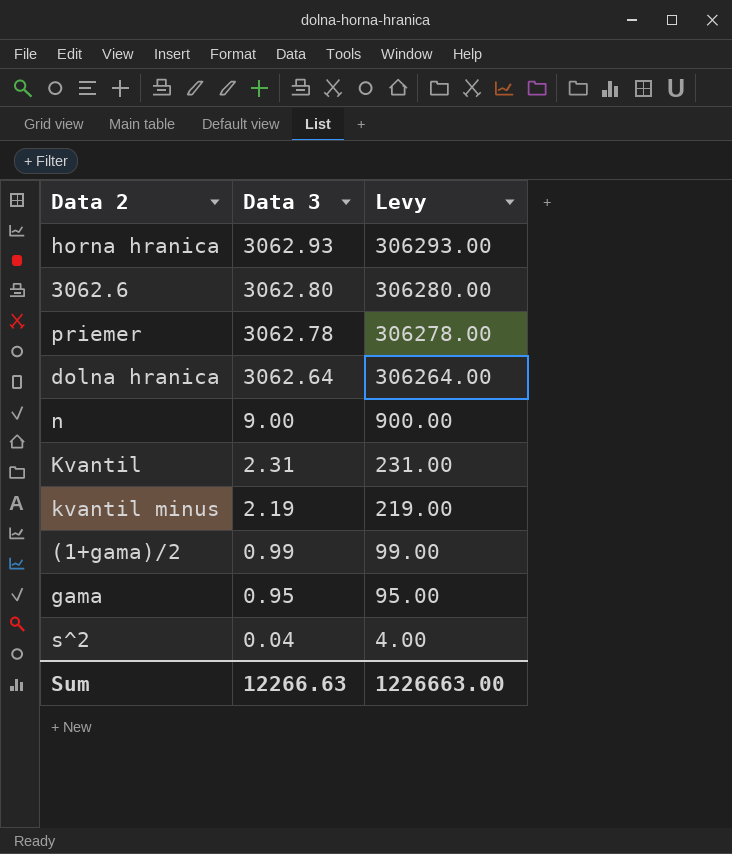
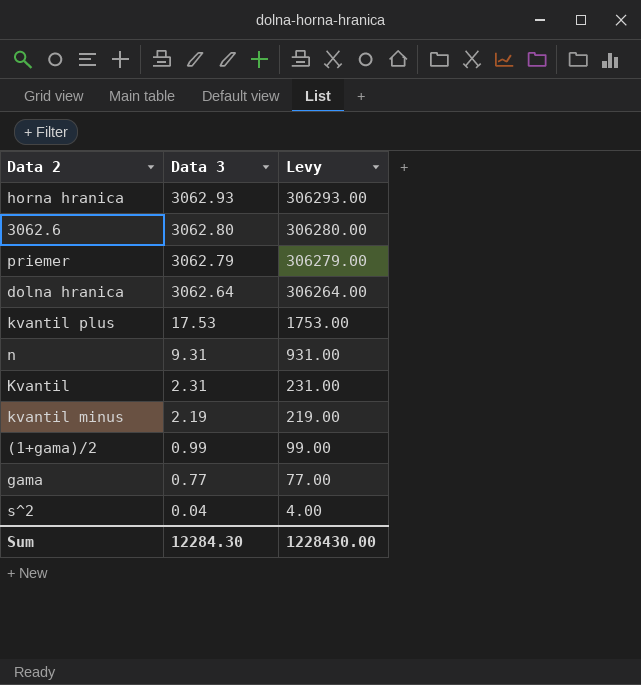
priemer | Data 3: 3062.78 -> 3062.79
priemer | Levy: 306278.00 -> 306279.00
row kvantil plus: none -> 17.53 | 1753.00
n | Data 3: 9.00 -> 9.31
n | Levy: 900.00 -> 931.00
gama | Data 3: 0.95 -> 0.77
gama | Levy: 95.00 -> 77.00
Sum | Data 3: 12266.63 -> 12284.30
Sum | Levy: 1226663.00 -> 1228430.00

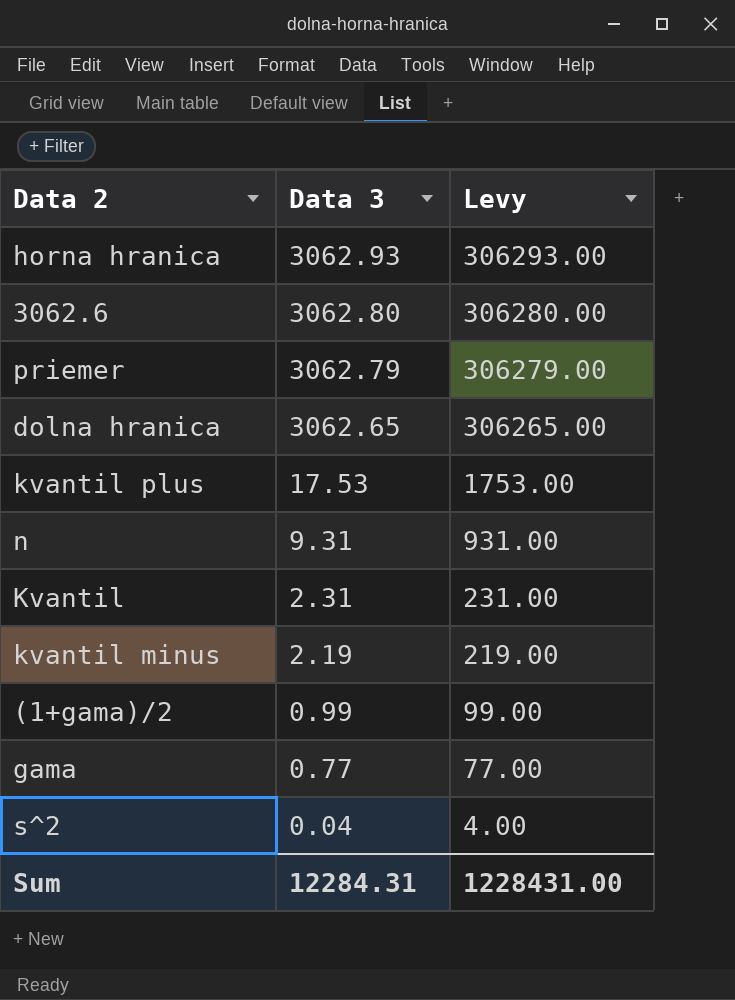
dolna hranica | Data 3: 3062.64 -> 3062.65
dolna hranica | Levy: 306264.00 -> 306265.00
Sum | Data 3: 12284.30 -> 12284.31
Sum | Levy: 1228430.00 -> 1228431.00

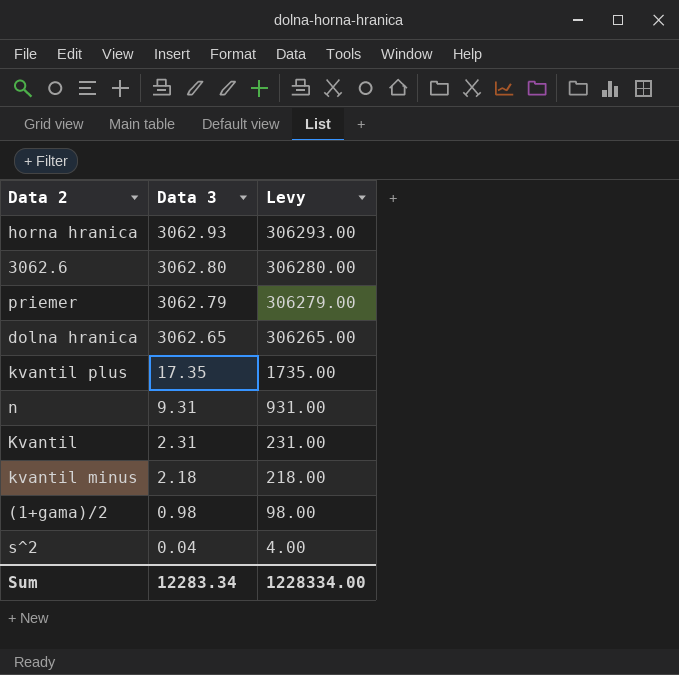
row gama: 0.77 | 77.00 -> none
kvantil plus | Data 3: 17.53 -> 17.35
kvantil plus | Levy: 1753.00 -> 1735.00
kvantil minus | Data 3: 2.19 -> 2.18
kvantil minus | Levy: 219.00 -> 218.00
(1+gama)/2 | Data 3: 0.99 -> 0.98
(1+gama)/2 | Levy: 99.00 -> 98.00
Sum | Data 3: 12284.31 -> 12283.34
Sum | Levy: 1228431.00 -> 1228334.00

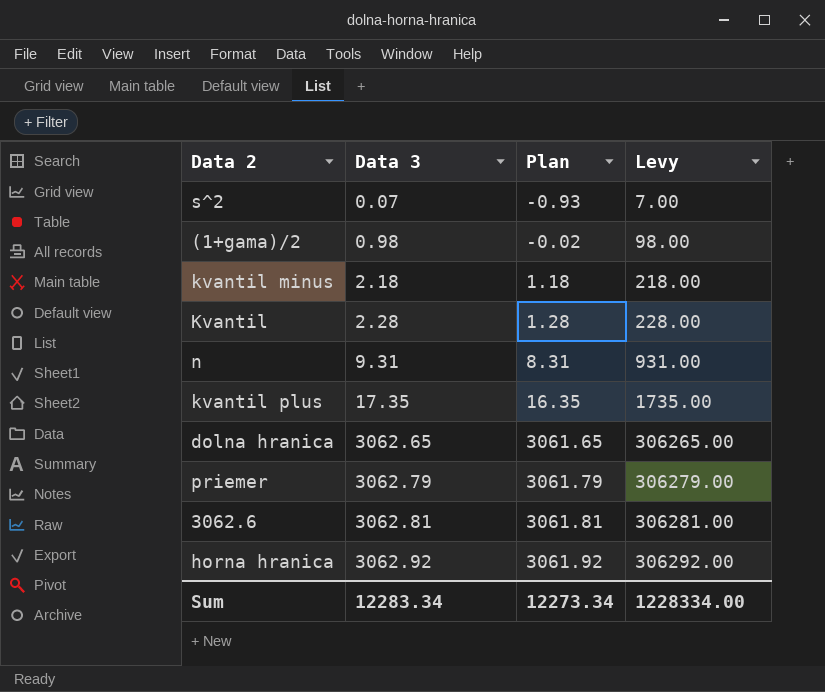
row order: Data 3 descending -> Data 3 ascending
column Plan | formula: none -> [Data 3] - 1
s^2 | Data 3: 0.04 -> 0.07
s^2 | Levy: 4.00 -> 7.00
Kvantil | Data 3: 2.31 -> 2.28
Kvantil | Levy: 231.00 -> 228.00
3062.6 | Data 3: 3062.80 -> 3062.81
3062.6 | Levy: 306280.00 -> 306281.00
horna hranica | Data 3: 3062.93 -> 3062.92
horna hranica | Levy: 306293.00 -> 306292.00

